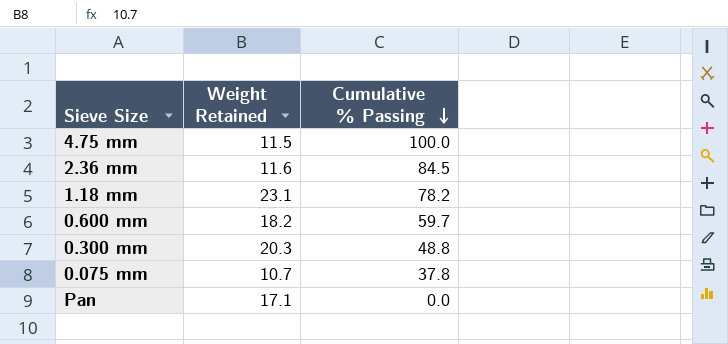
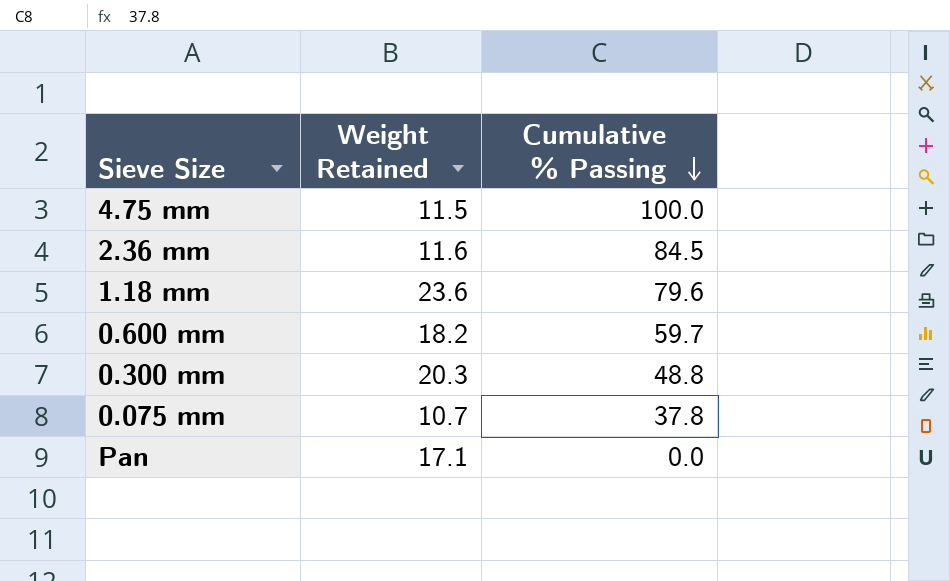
1.18 mm | Weight Retained: 23.1 -> 23.6
1.18 mm | Cumulative % Passing: 78.2 -> 79.6

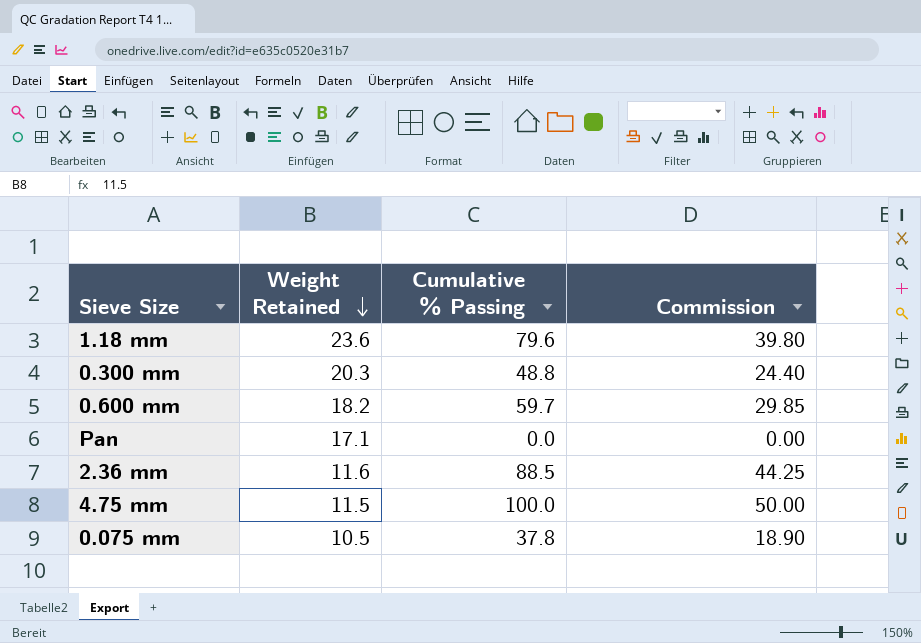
row order: Cumulative % Passing descending -> Weight Retained descending
column Commission | formula: none -> [Cumulative % Passing] * 0.5
2.36 mm | Cumulative % Passing: 84.5 -> 88.5
0.075 mm | Weight Retained: 10.7 -> 10.5

